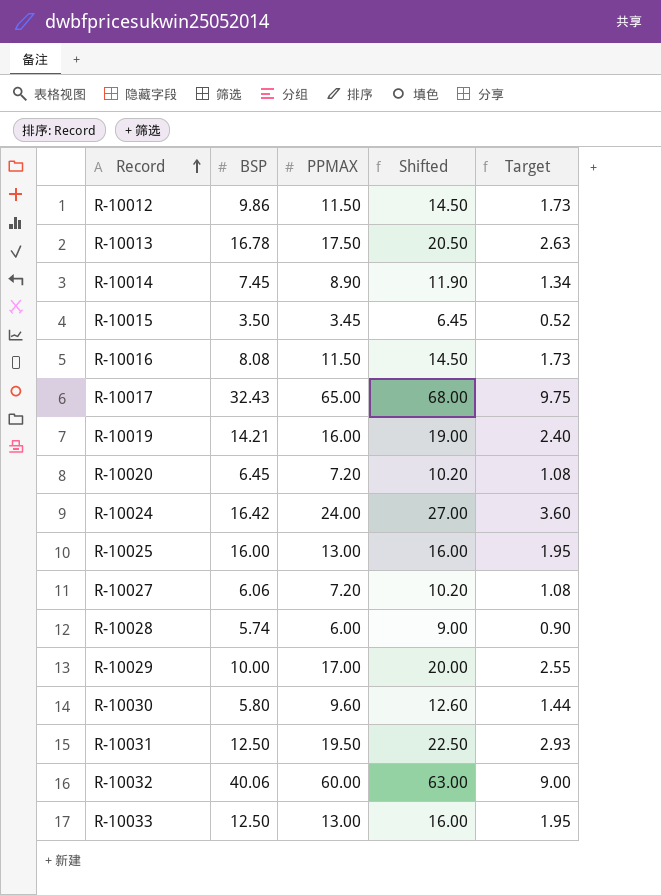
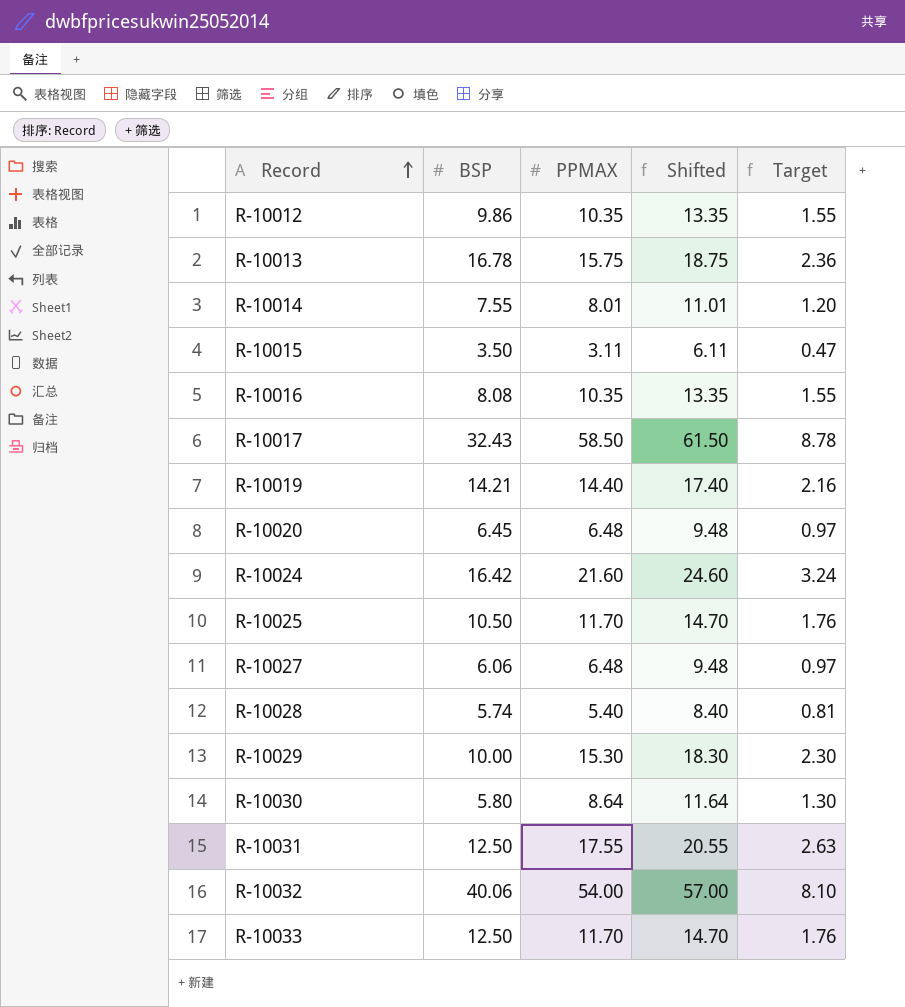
R-10012 | PPMAX: 11.50 -> 10.35
R-10012 | Shifted: 14.50 -> 13.35
R-10012 | Target: 1.73 -> 1.55
R-10013 | PPMAX: 17.50 -> 15.75
R-10013 | Shifted: 20.50 -> 18.75
R-10013 | Target: 2.63 -> 2.36
R-10014 | BSP: 7.45 -> 7.55
R-10014 | PPMAX: 8.90 -> 8.01
R-10014 | Shifted: 11.90 -> 11.01
R-10014 | Target: 1.34 -> 1.20
R-10015 | PPMAX: 3.45 -> 3.11
R-10015 | Shifted: 6.45 -> 6.11
R-10015 | Target: 0.52 -> 0.47
R-10016 | PPMAX: 11.50 -> 10.35
R-10016 | Shifted: 14.50 -> 13.35
R-10016 | Target: 1.73 -> 1.55
R-10017 | PPMAX: 65.00 -> 58.50
R-10017 | Shifted: 68.00 -> 61.50
R-10017 | Target: 9.75 -> 8.78
R-10019 | PPMAX: 16.00 -> 14.40
R-10019 | Shifted: 19.00 -> 17.40
R-10019 | Target: 2.40 -> 2.16
R-10020 | PPMAX: 7.20 -> 6.48
R-10020 | Shifted: 10.20 -> 9.48
R-10020 | Target: 1.08 -> 0.97
R-10024 | PPMAX: 24.00 -> 21.60
R-10024 | Shifted: 27.00 -> 24.60
R-10024 | Target: 3.60 -> 3.24
R-10025 | BSP: 16.00 -> 10.50
R-10025 | PPMAX: 13.00 -> 11.70
R-10025 | Shifted: 16.00 -> 14.70
R-10025 | Target: 1.95 -> 1.76
R-10027 | PPMAX: 7.20 -> 6.48
R-10027 | Shifted: 10.20 -> 9.48
R-10027 | Target: 1.08 -> 0.97
R-10028 | PPMAX: 6.00 -> 5.40
R-10028 | Shifted: 9.00 -> 8.40
R-10028 | Target: 0.90 -> 0.81
R-10029 | PPMAX: 17.00 -> 15.30
R-10029 | Shifted: 20.00 -> 18.30
R-10029 | Target: 2.55 -> 2.30
R-10030 | PPMAX: 9.60 -> 8.64
R-10030 | Shifted: 12.60 -> 11.64
R-10030 | Target: 1.44 -> 1.30
R-10031 | PPMAX: 19.50 -> 17.55
R-10031 | Shifted: 22.50 -> 20.55
R-10031 | Target: 2.93 -> 2.63
R-10032 | PPMAX: 60.00 -> 54.00
R-10032 | Shifted: 63.00 -> 57.00
R-10032 | Target: 9.00 -> 8.10
R-10033 | PPMAX: 13.00 -> 11.70
R-10033 | Shifted: 16.00 -> 14.70
R-10033 | Target: 1.95 -> 1.76

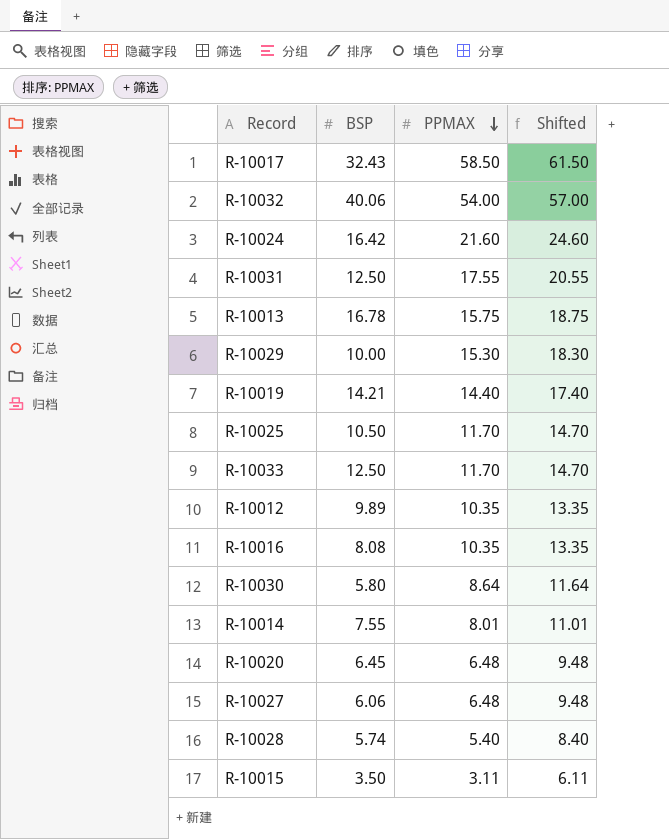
row order: Record ascending -> PPMAX descending
column Target | formula: [PPMAX] * 0.15 -> none
R-10012 | BSP: 9.86 -> 9.89

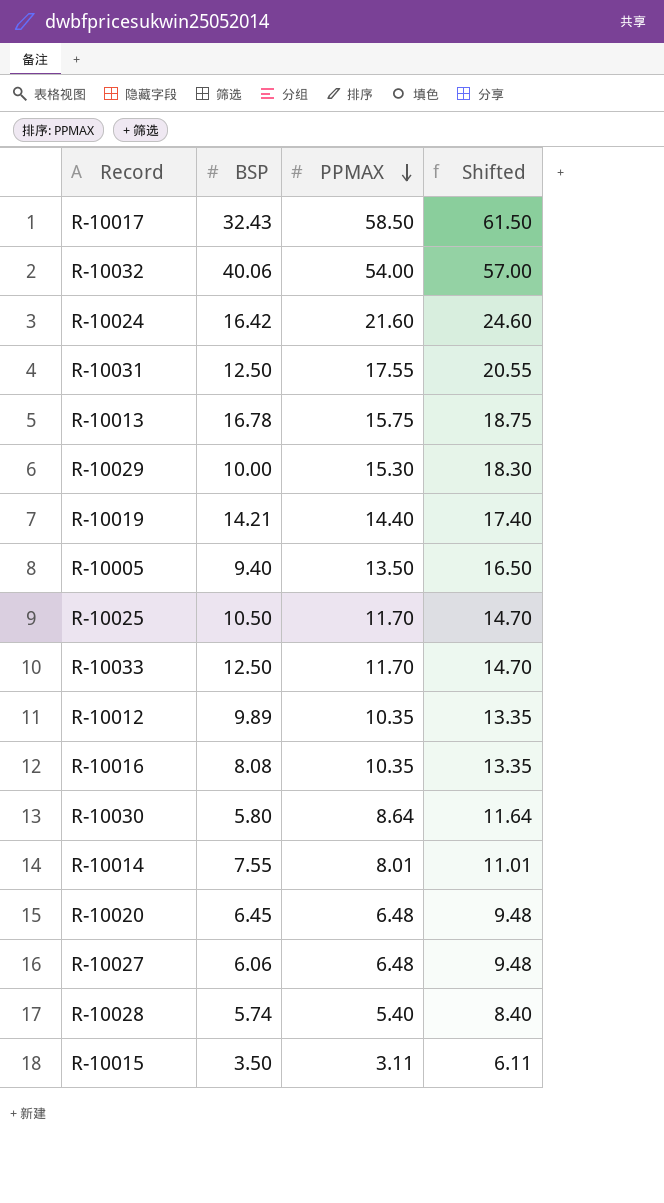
row R-10005: none -> 9.40 | 13.50 | 16.50

